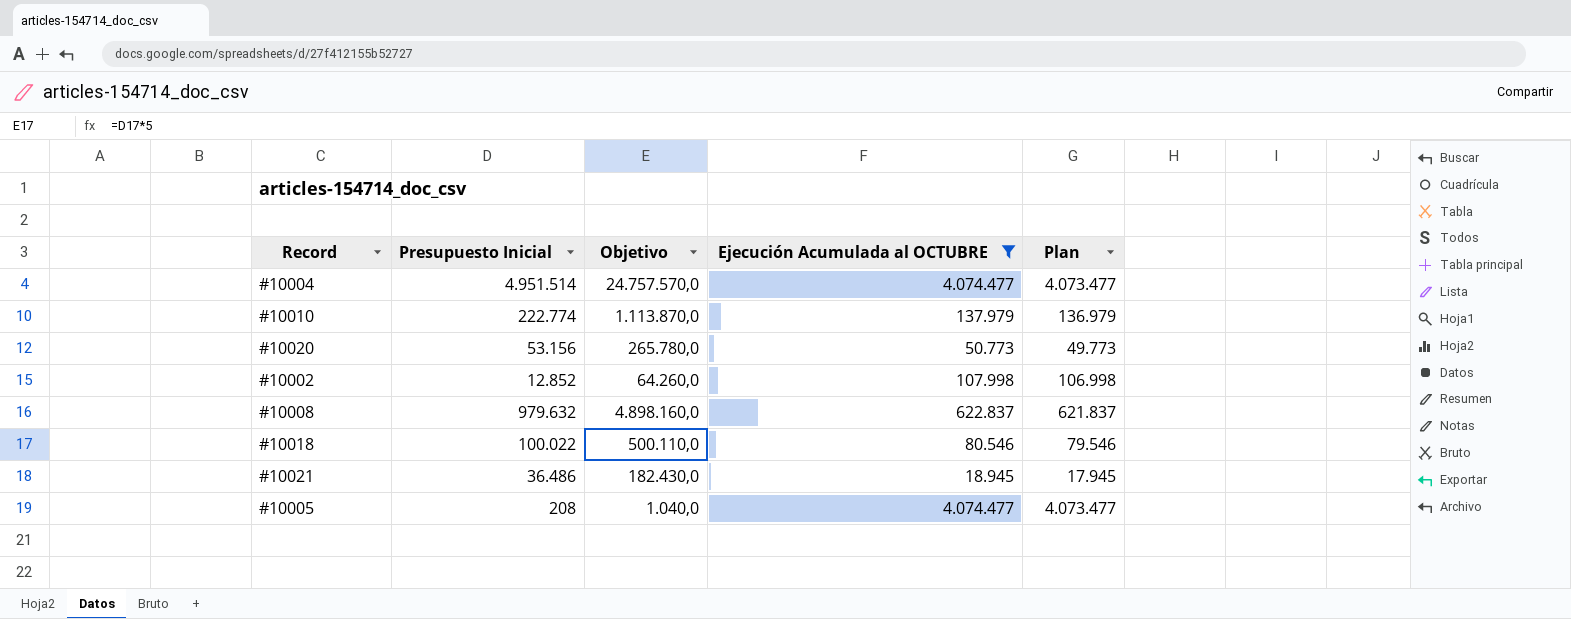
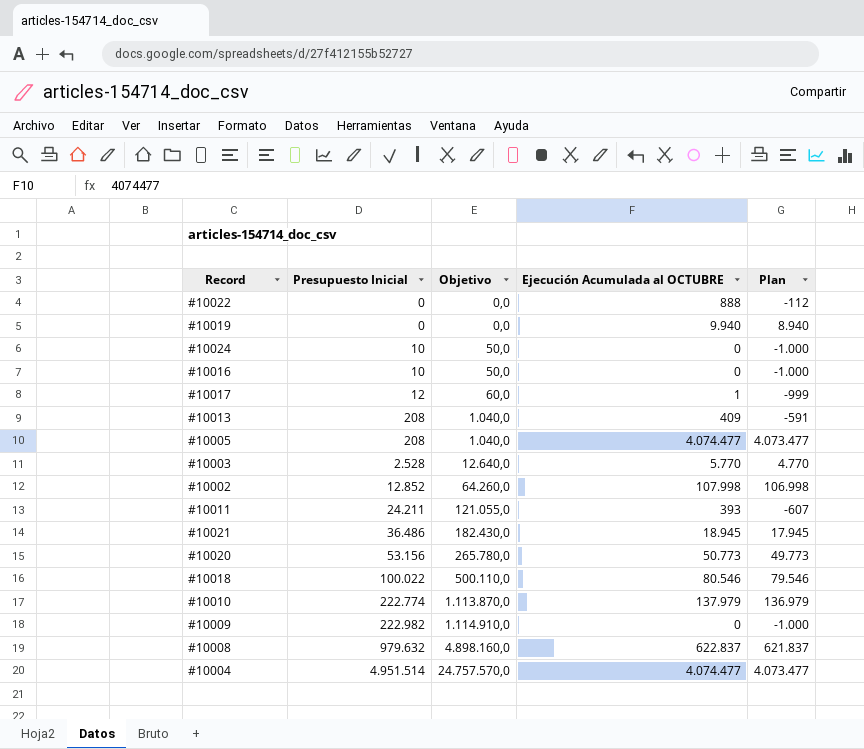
filter: Ejecución Acumulada al OCTUBRE >= 18.945 -> none
row order: none -> Presupuesto Inicial ascending

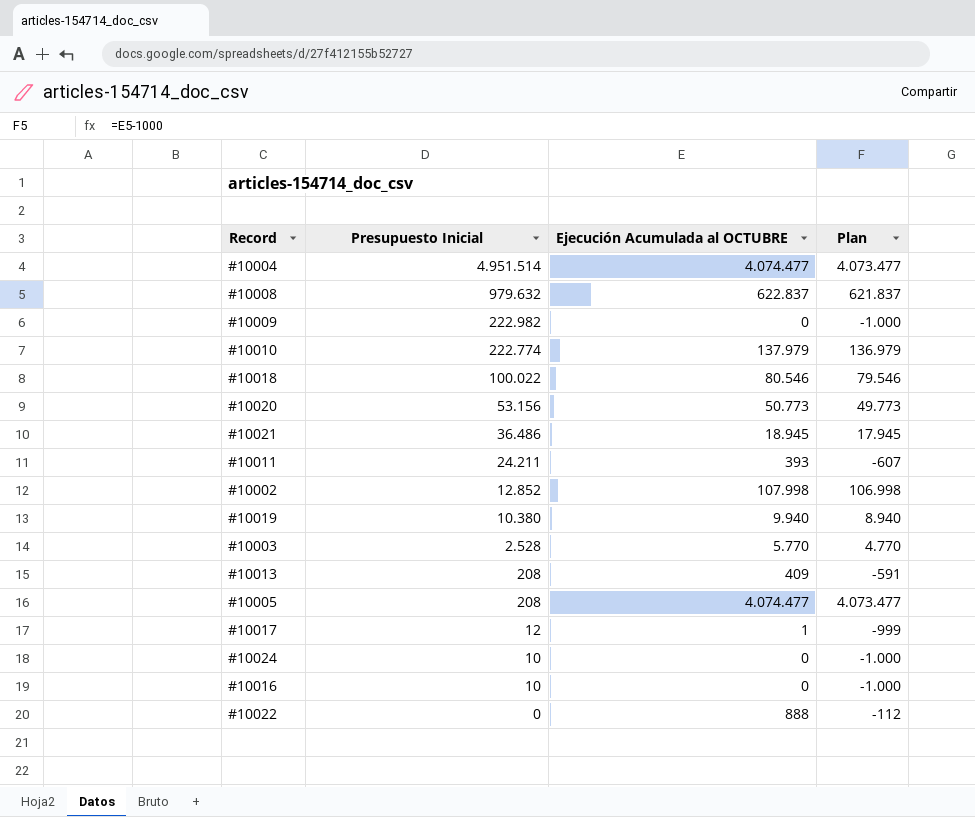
row order: Presupuesto Inicial ascending -> Presupuesto Inicial descending
column Objetivo | formula: [Presupuesto Inicial] * 5 -> none
#10019 | Presupuesto Inicial: 0 -> 10.380

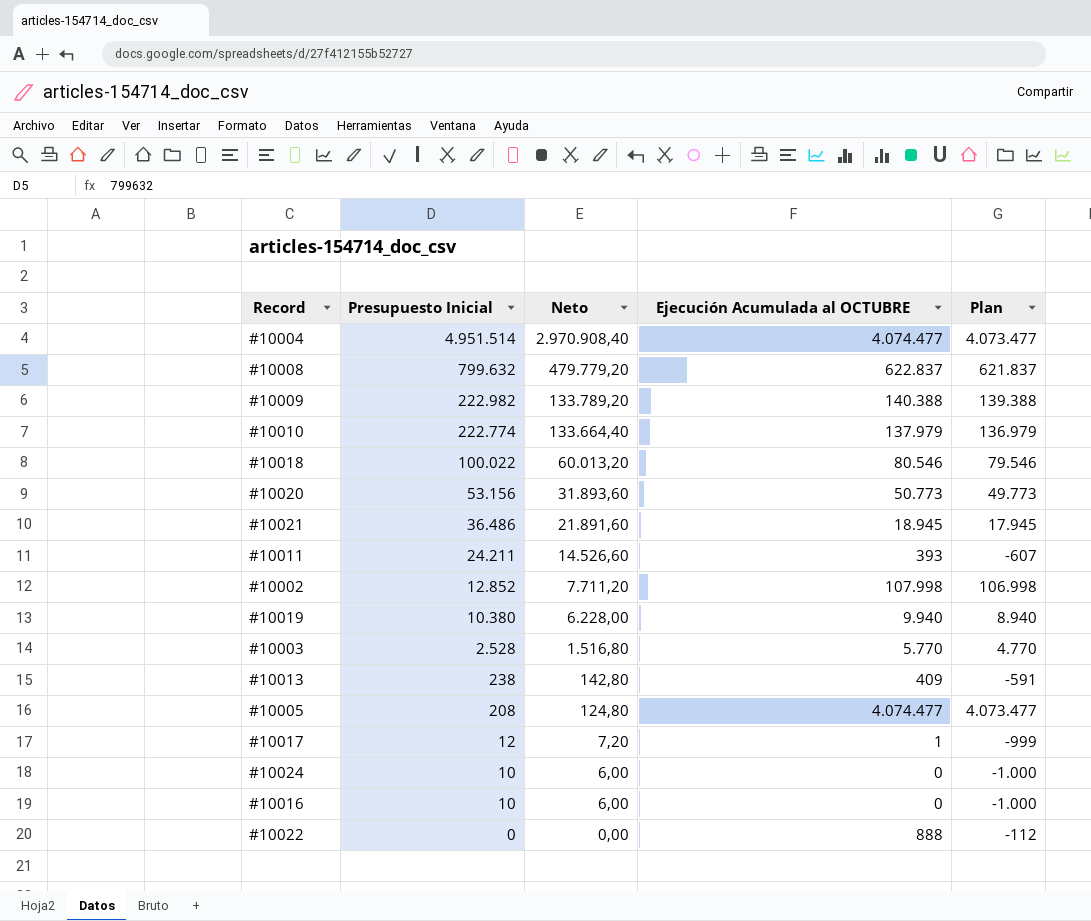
column Neto | formula: none -> [Presupuesto Inicial] * 0,6
#10008 | Presupuesto Inicial: 979.632 -> 799.632
#10009 | Ejecución Acumulada al OCTUBRE: 0 -> 140.388
#10009 | Plan: -1.000 -> 139.388
#10013 | Presupuesto Inicial: 208 -> 238

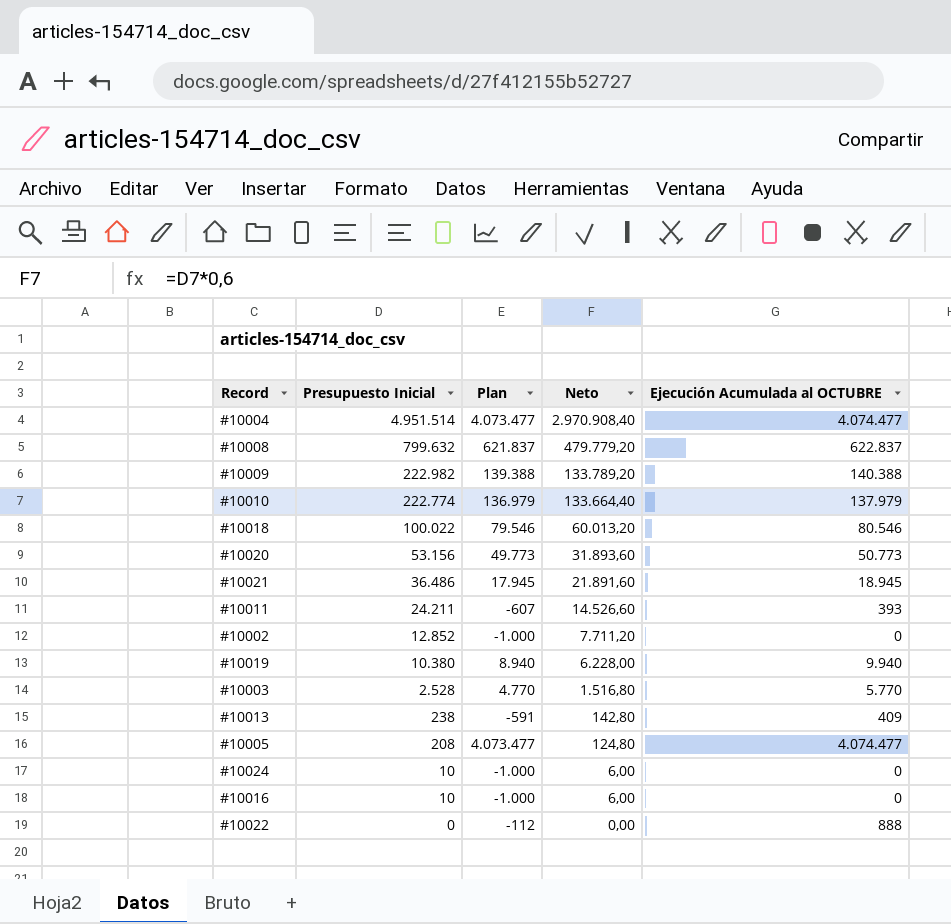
column Plan | position: 5 -> 3
row #10017: 12 | 7,20 | 1 | -999 -> none
#10002 | Plan: 106.998 -> -1.000
#10002 | Ejecución Acumulada al OCTUBRE: 107.998 -> 0

